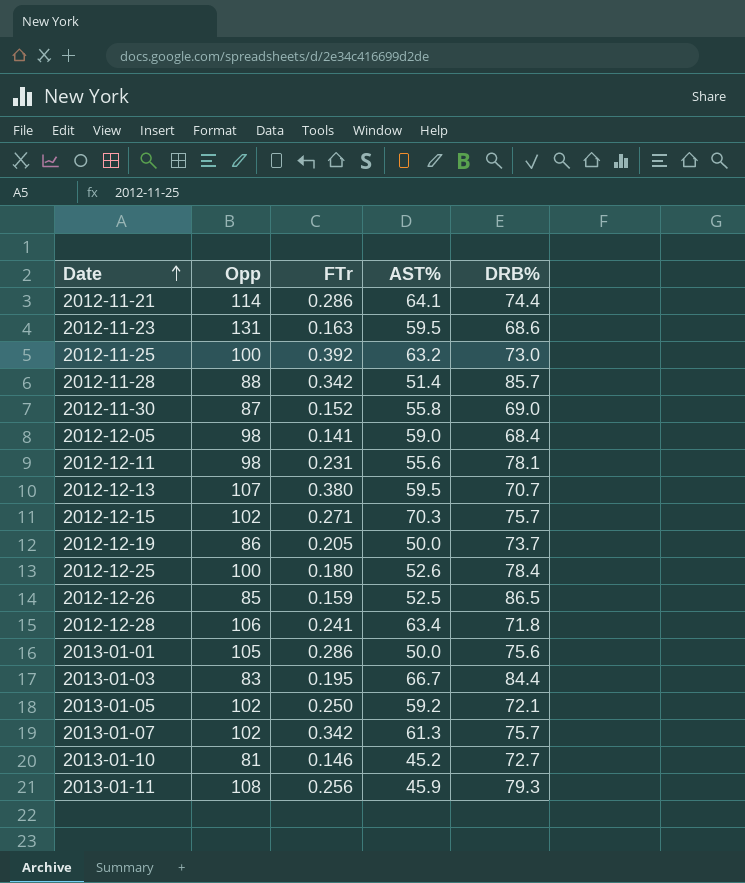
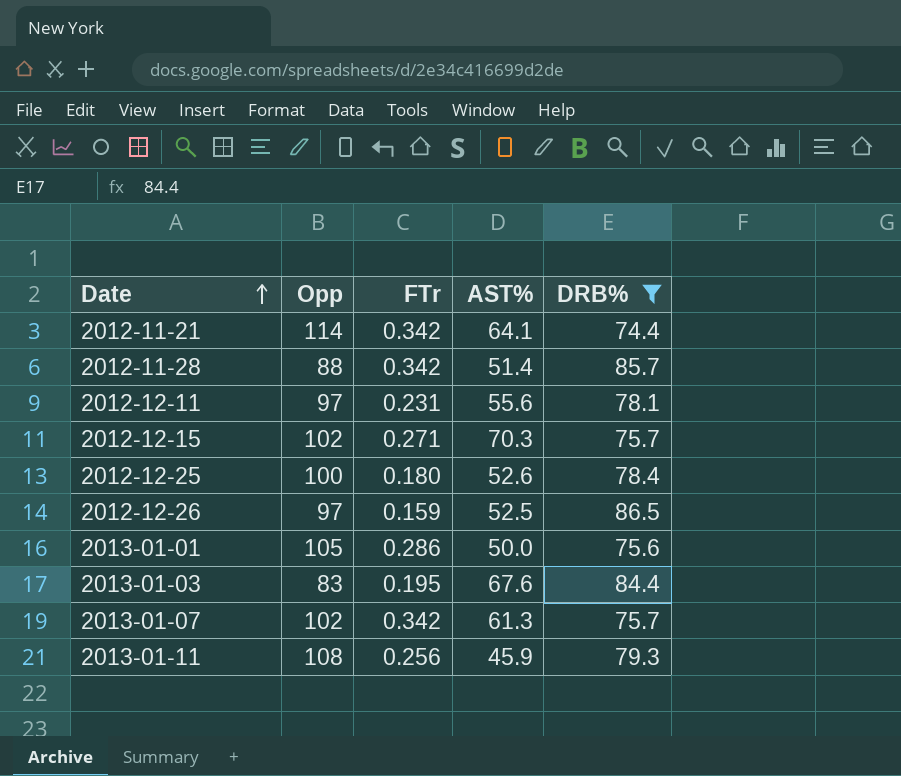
filter: none -> DRB% >= 74.4
2012-11-21 | FTr: 0.286 -> 0.342
2012-12-11 | Opp: 98 -> 97
2012-12-26 | Opp: 85 -> 97
2013-01-03 | AST%: 66.7 -> 67.6

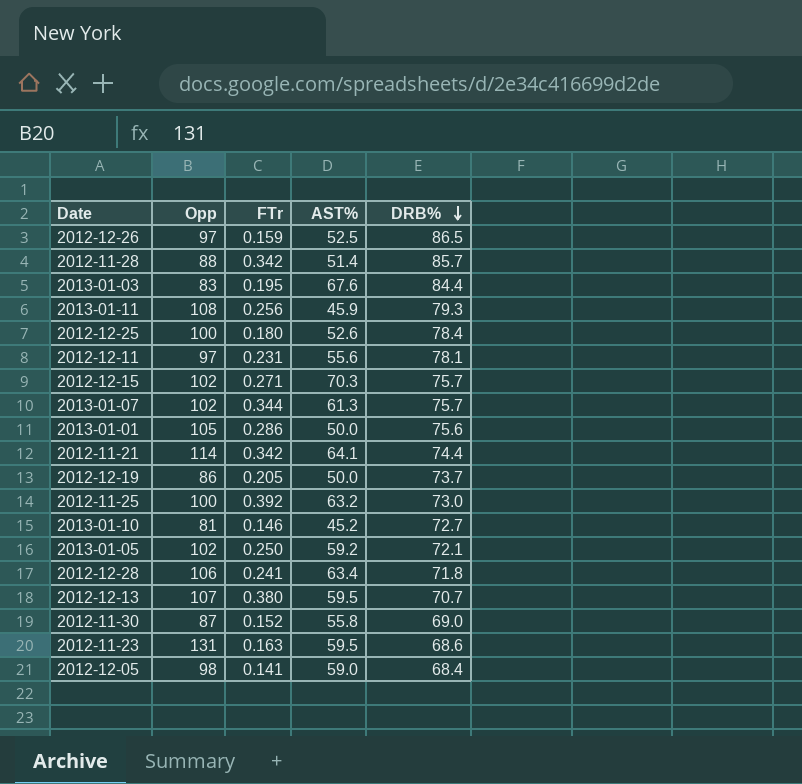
filter: DRB% >= 74.4 -> none
row order: Date ascending -> DRB% descending
2013-01-07 | FTr: 0.342 -> 0.344

